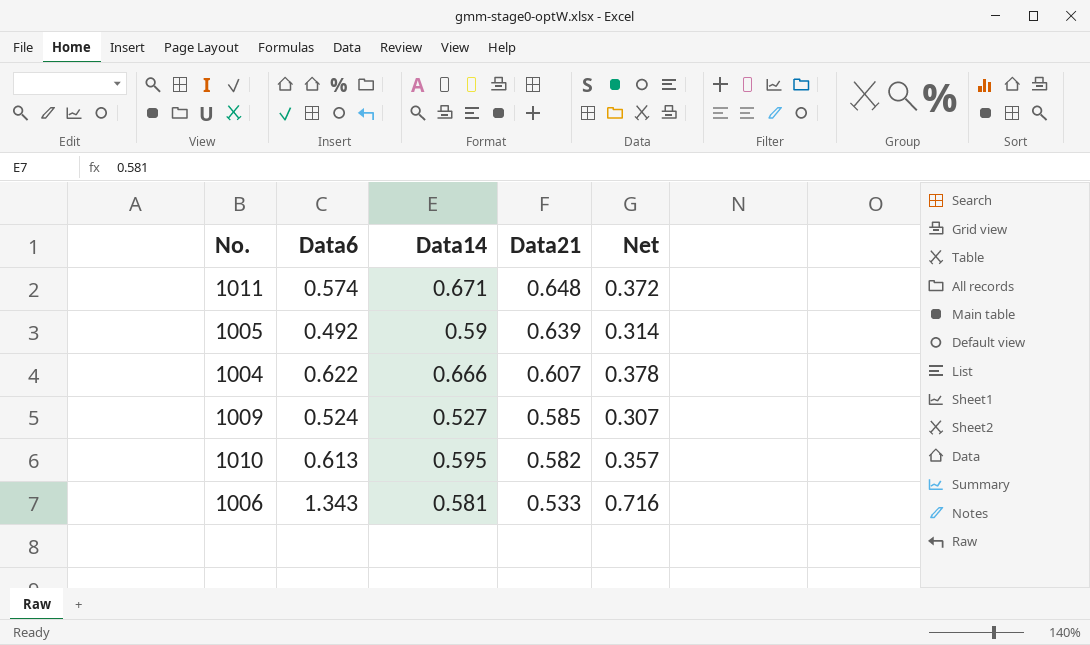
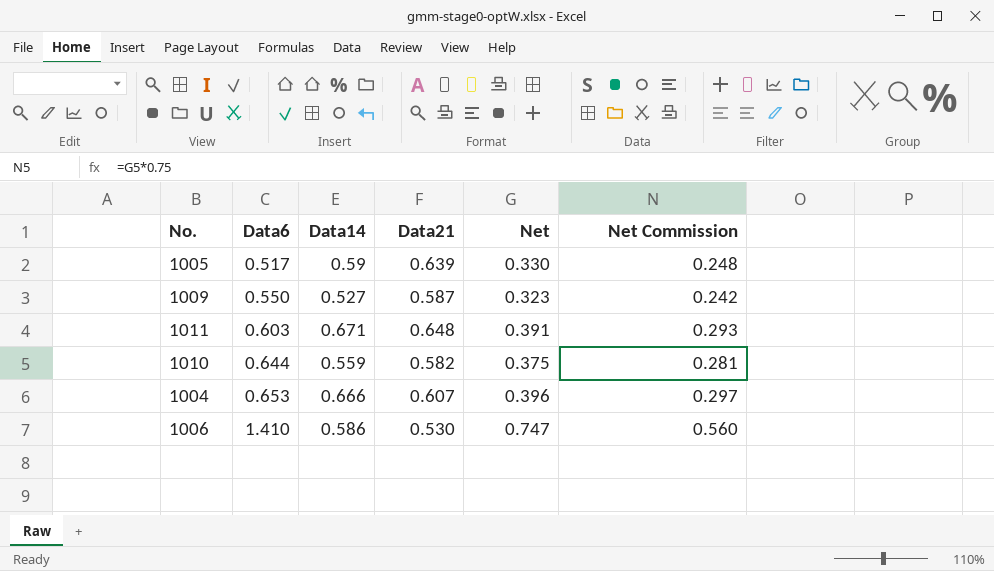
row order: Data21 descending -> Data6 ascending
column Net Commission | formula: none -> [Net] * 0.75
1005 | Data6: 0.492 -> 0.517
1005 | Net: 0.314 -> 0.330
1009 | Data6: 0.524 -> 0.550
1009 | Data21: 0.585 -> 0.587
1009 | Net: 0.307 -> 0.323
1011 | Data6: 0.574 -> 0.603
1011 | Net: 0.372 -> 0.391
1010 | Data6: 0.613 -> 0.644
1010 | Data14: 0.595 -> 0.559
1010 | Net: 0.357 -> 0.375
1004 | Data6: 0.622 -> 0.653
1004 | Net: 0.378 -> 0.396
1006 | Data6: 1.343 -> 1.410
1006 | Data14: 0.581 -> 0.586
1006 | Data21: 0.533 -> 0.530
1006 | Net: 0.716 -> 0.747

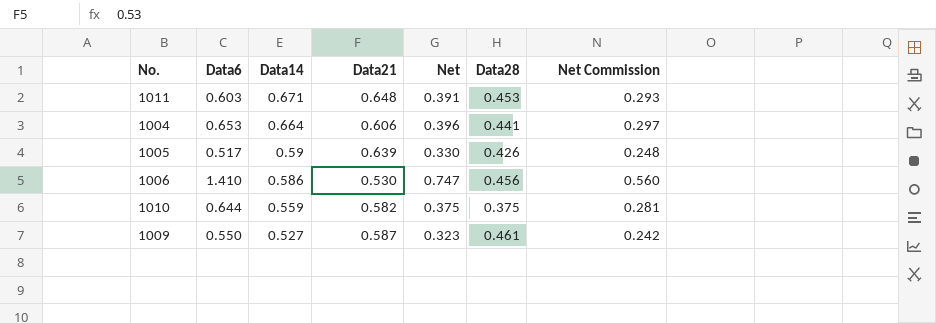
row order: Data6 ascending -> Data14 descending
column Data28 | position: none -> 6
1004 | Data14: 0.666 -> 0.664
1004 | Data21: 0.607 -> 0.606

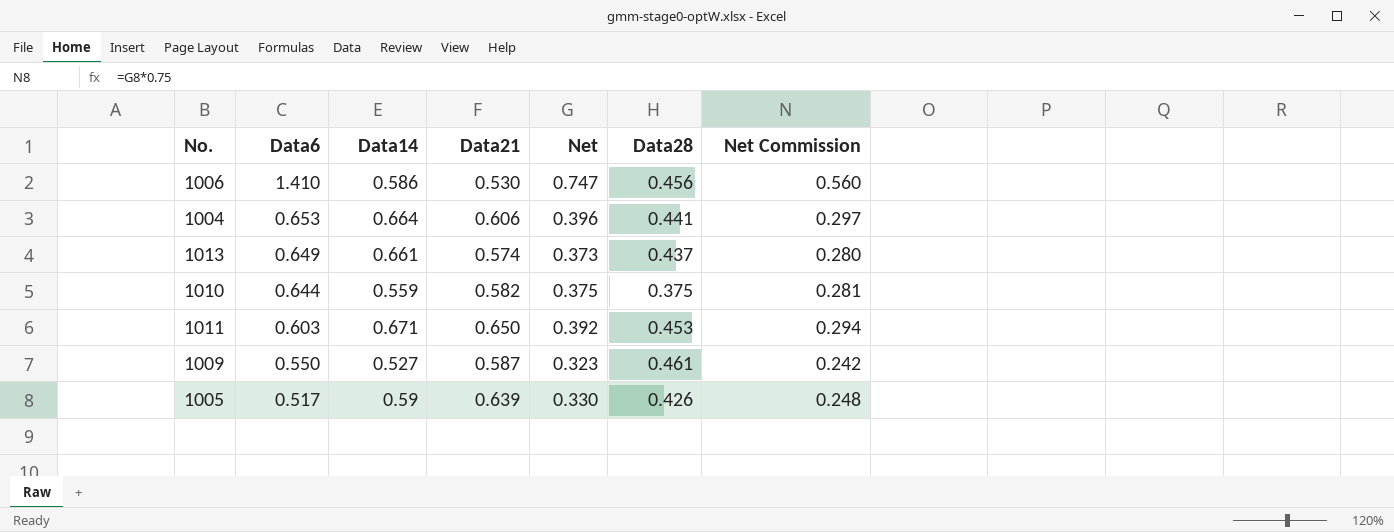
row order: Data14 descending -> Data6 descending
row 1013: none -> 0.649 | 0.661 | 0.574 | 0.373 | 0.437 | 0.280
1011 | Data21: 0.648 -> 0.650
1011 | Net: 0.391 -> 0.392
1011 | Net Commission: 0.293 -> 0.294

